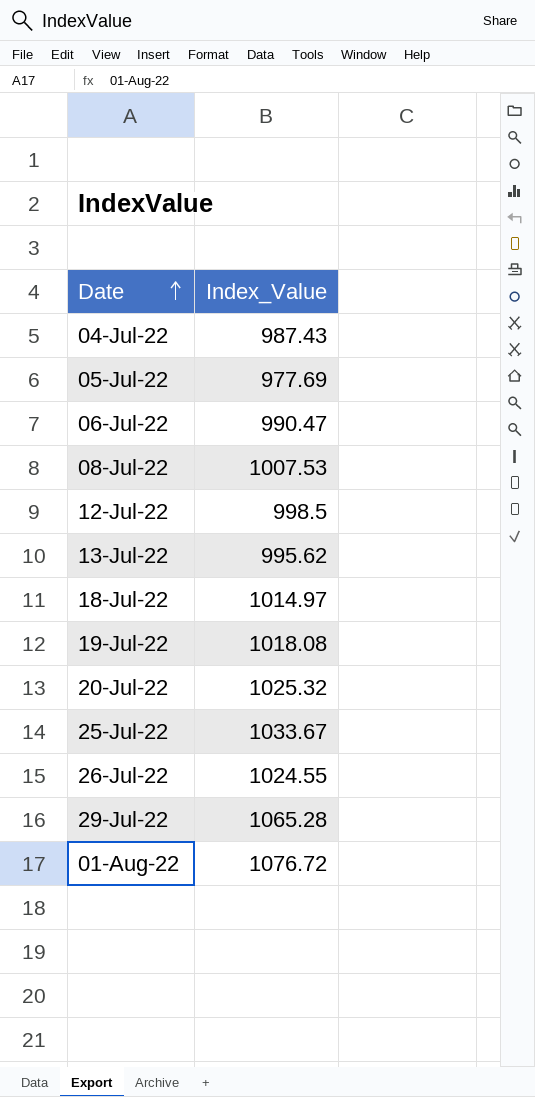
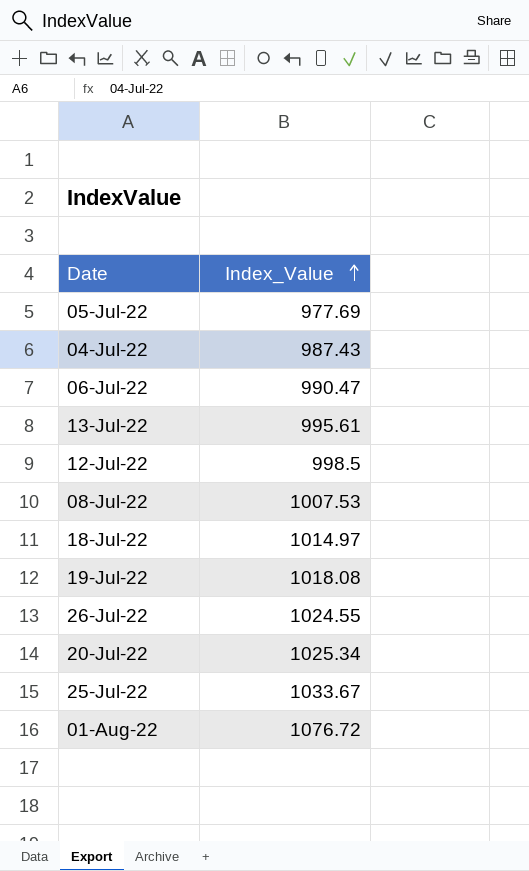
row order: Date ascending -> Index_Value ascending
row 29-Jul-22: 1065.28 -> none
13-Jul-22 | Index_Value: 995.62 -> 995.61
20-Jul-22 | Index_Value: 1025.32 -> 1025.34

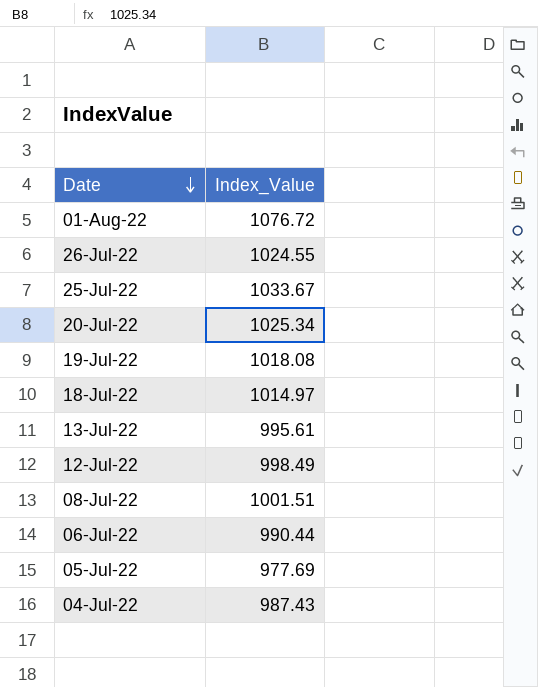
row order: Index_Value ascending -> Date descending
12-Jul-22 | Index_Value: 998.5 -> 998.49
08-Jul-22 | Index_Value: 1007.53 -> 1001.51
06-Jul-22 | Index_Value: 990.47 -> 990.44

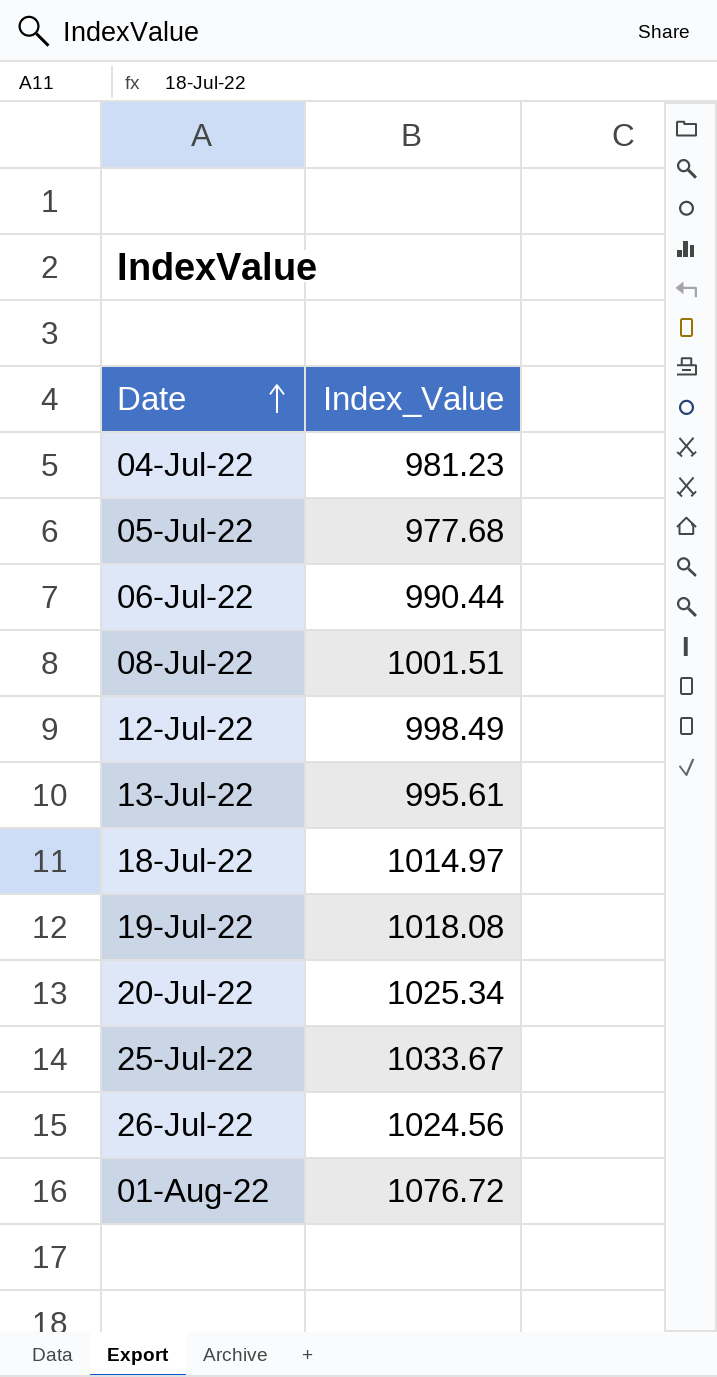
row order: Date descending -> Date ascending
04-Jul-22 | Index_Value: 987.43 -> 981.23
05-Jul-22 | Index_Value: 977.69 -> 977.68
26-Jul-22 | Index_Value: 1024.55 -> 1024.56

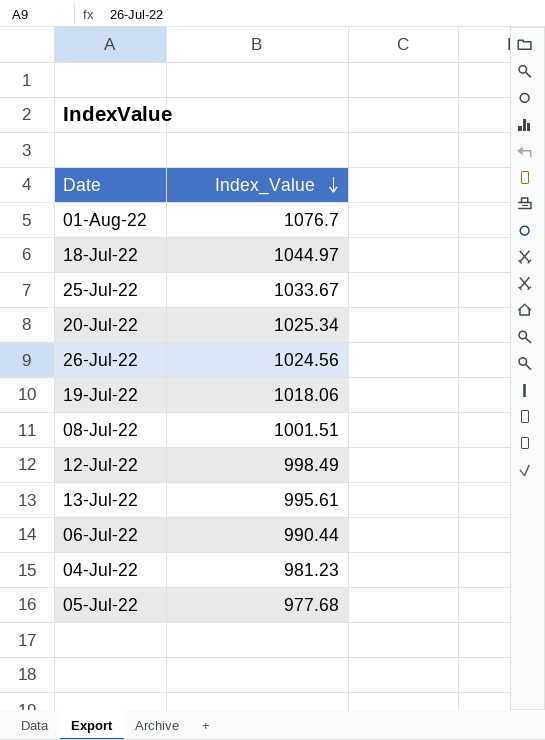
row order: Date ascending -> Index_Value descending
01-Aug-22 | Index_Value: 1076.72 -> 1076.7
18-Jul-22 | Index_Value: 1014.97 -> 1044.97
19-Jul-22 | Index_Value: 1018.08 -> 1018.06

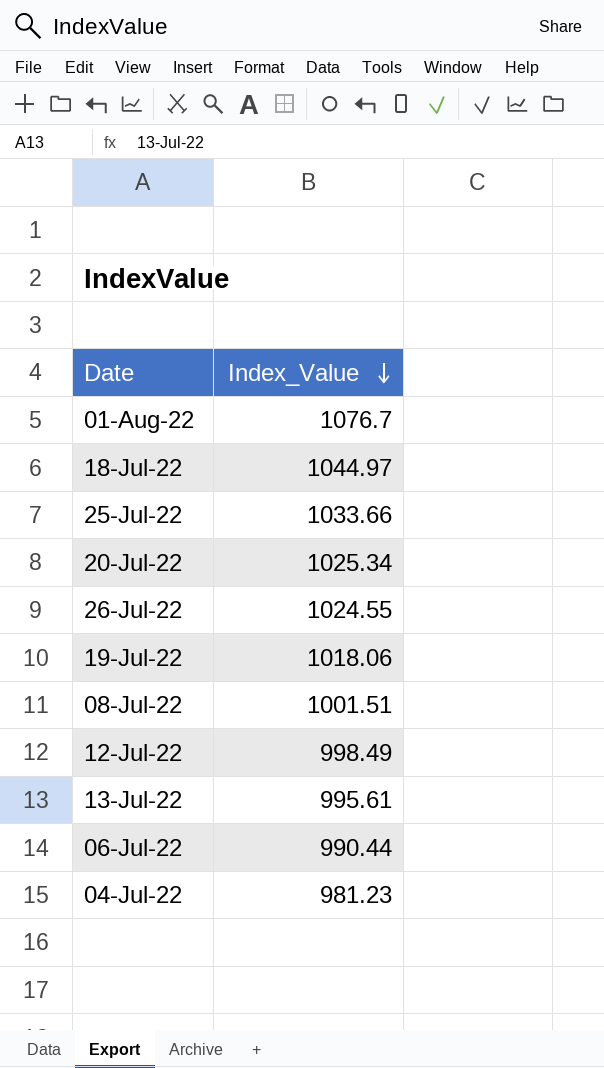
row 05-Jul-22: 977.68 -> none
25-Jul-22 | Index_Value: 1033.67 -> 1033.66
26-Jul-22 | Index_Value: 1024.56 -> 1024.55

